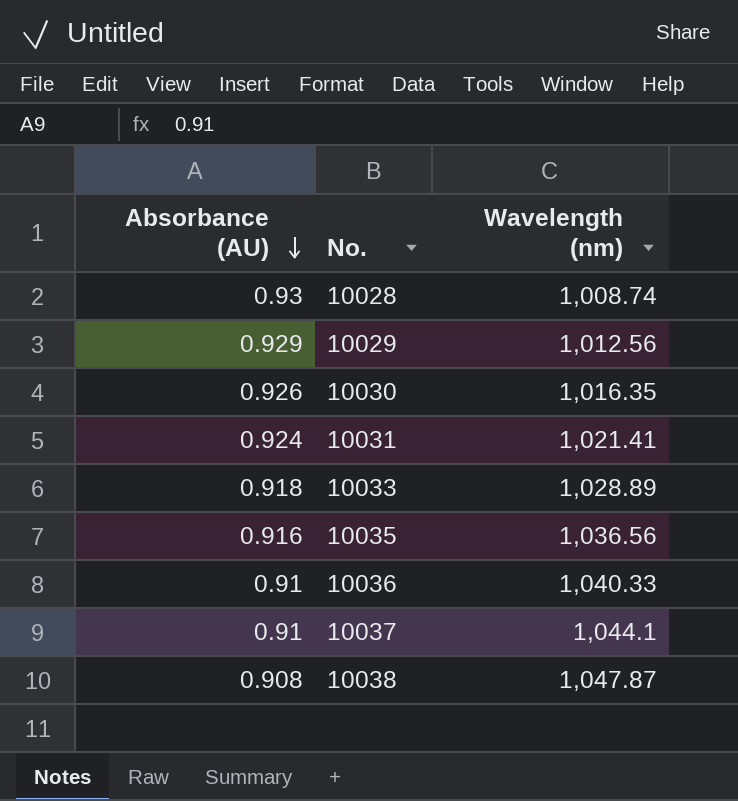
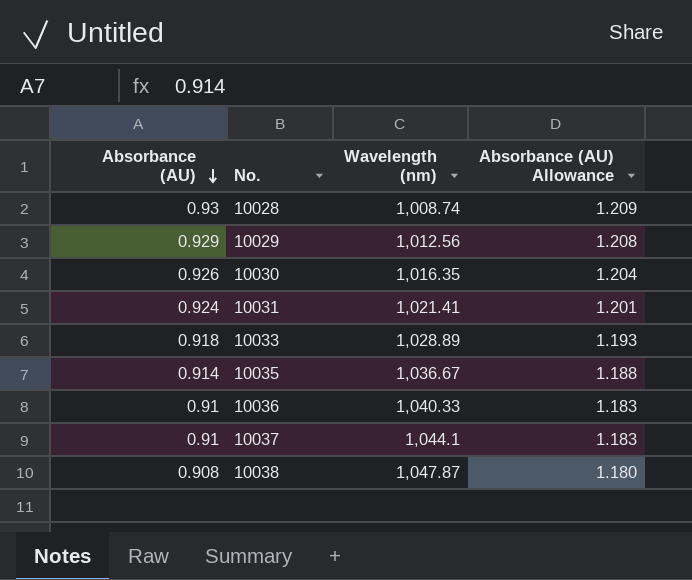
column Absorbance (AU) Allowance | formula: none -> [Absorbance (AU)] * 1.3
10035 | Absorbance (AU): 0.916 -> 0.914
10035 | Wavelength (nm): 1,036.56 -> 1,036.67

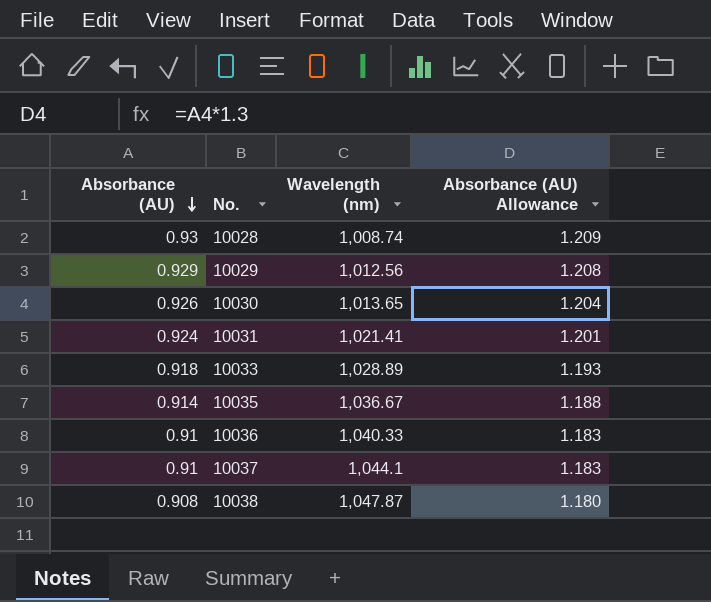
10030 | Wavelength (nm): 1,016.35 -> 1,013.65

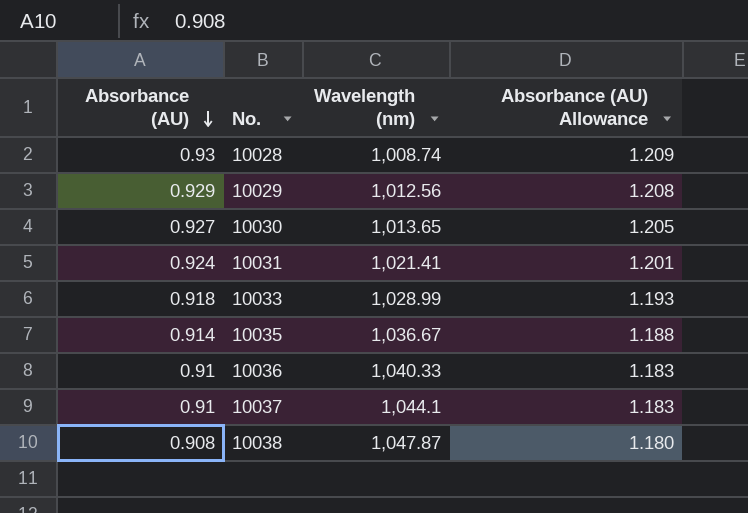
10030 | Absorbance (AU): 0.926 -> 0.927
10030 | Absorbance (AU) Allowance: 1.204 -> 1.205
10033 | Wavelength (nm): 1,028.89 -> 1,028.99

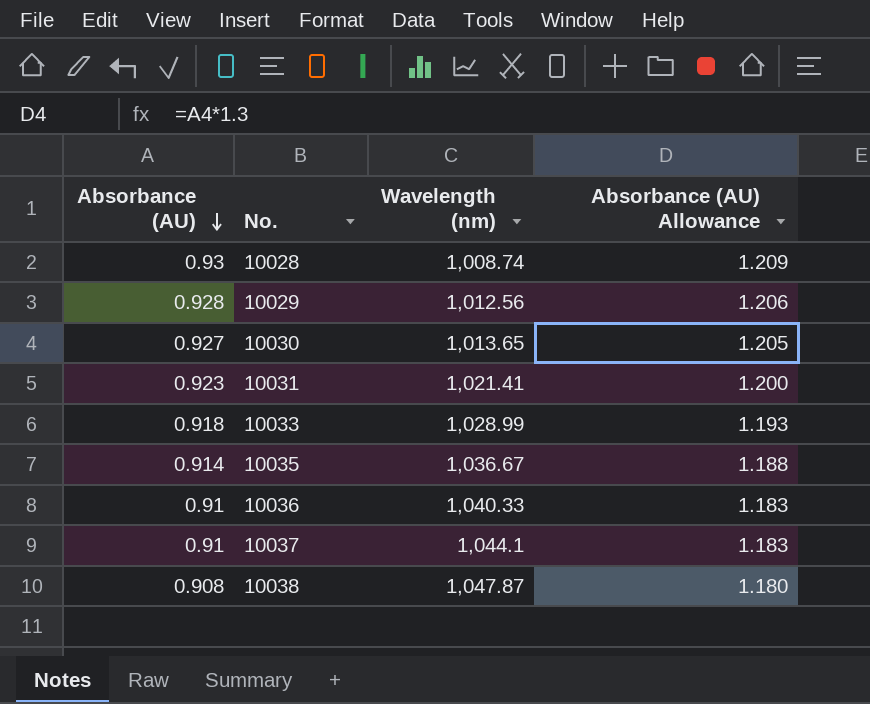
10029 | Absorbance (AU): 0.929 -> 0.928
10029 | Absorbance (AU) Allowance: 1.208 -> 1.206
10031 | Absorbance (AU): 0.924 -> 0.923
10031 | Absorbance (AU) Allowance: 1.201 -> 1.200

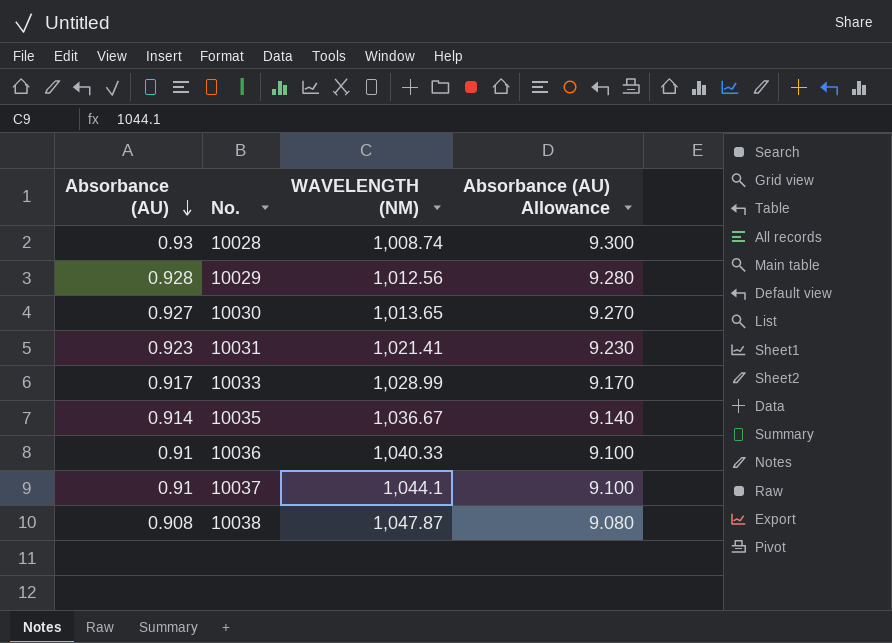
column name: Wavelength (nm) -> WAVELENGTH (NM)
column Absorbance (AU) Allowance | formula: [Absorbance (AU)] * 1.3 -> [Absorbance (AU)] * 10
10033 | Absorbance (AU): 0.918 -> 0.917

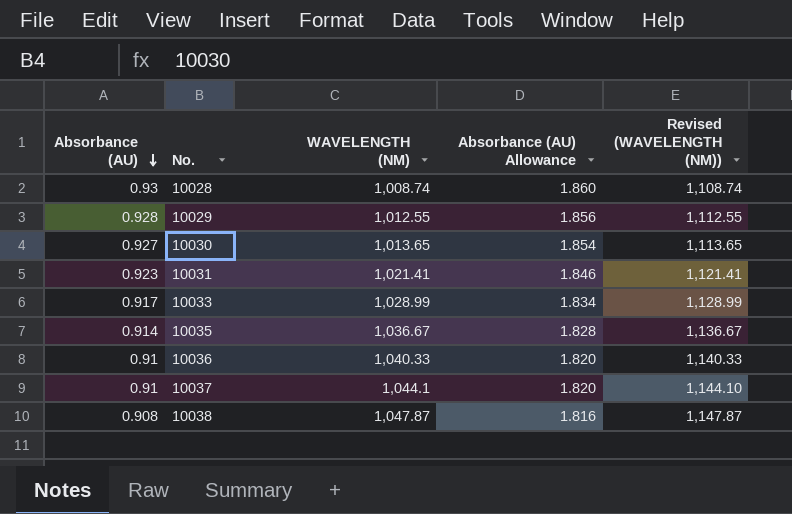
column Absorbance (AU) Allowance | formula: [Absorbance (AU)] * 10 -> [Absorbance (AU)] * 2
column Revised (WAVELENGTH (NM)) | formula: none -> [WAVELENGTH (NM)] + 100
10029 | WAVELENGTH (NM): 1,012.56 -> 1,012.55

